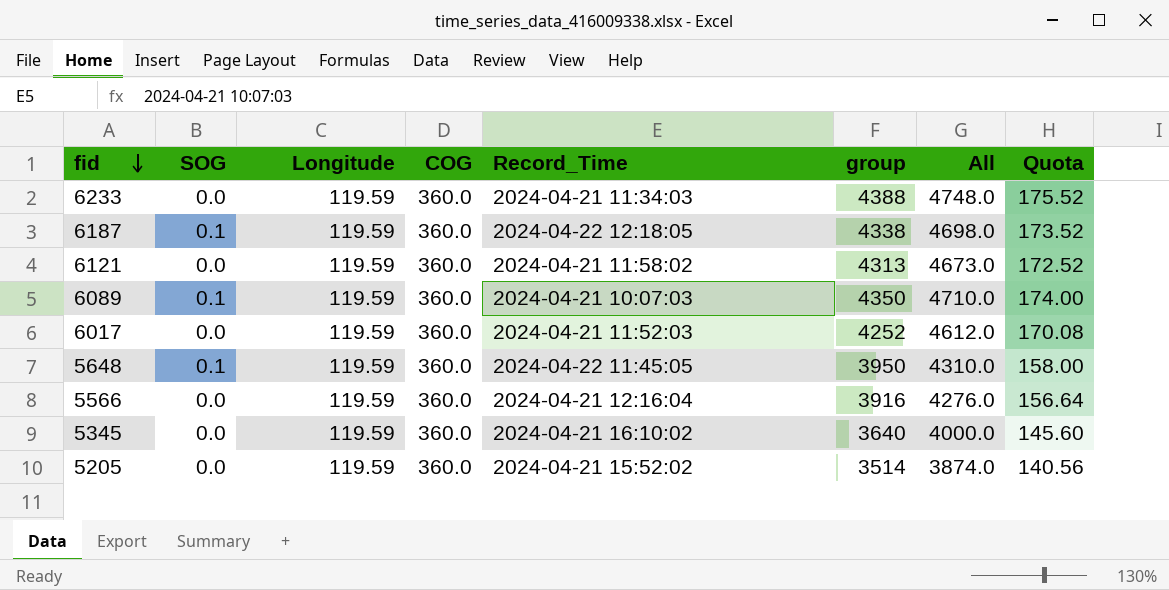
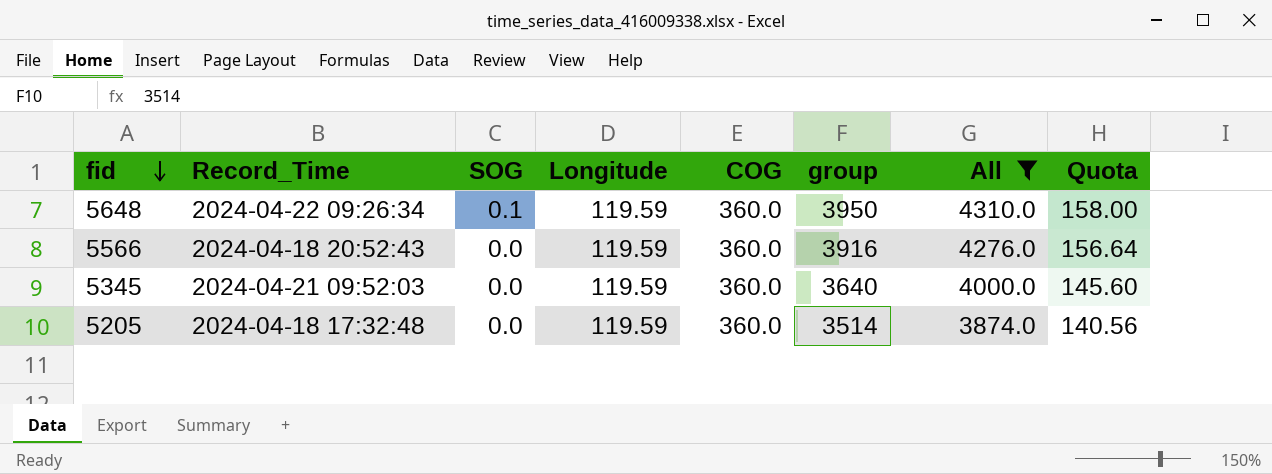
filter: none -> All <= 4310.0
column Record_Time | position: 5 -> 2
5648 | Record_Time: 2024-04-22 11:45:05 -> 2024-04-22 09:26:34
5566 | Record_Time: 2024-04-21 12:16:04 -> 2024-04-18 20:52:43
5345 | Record_Time: 2024-04-21 16:10:02 -> 2024-04-21 09:52:03
5205 | Record_Time: 2024-04-21 15:52:02 -> 2024-04-18 17:32:48

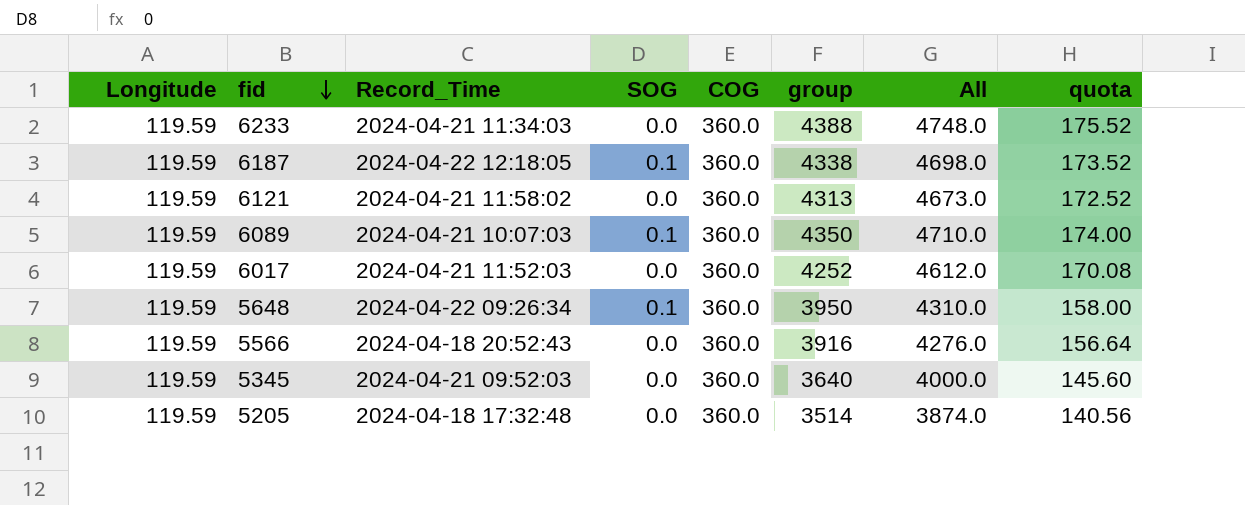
filter: All <= 4310.0 -> none
column Longitude | position: 4 -> 1
column name: Quota -> quota

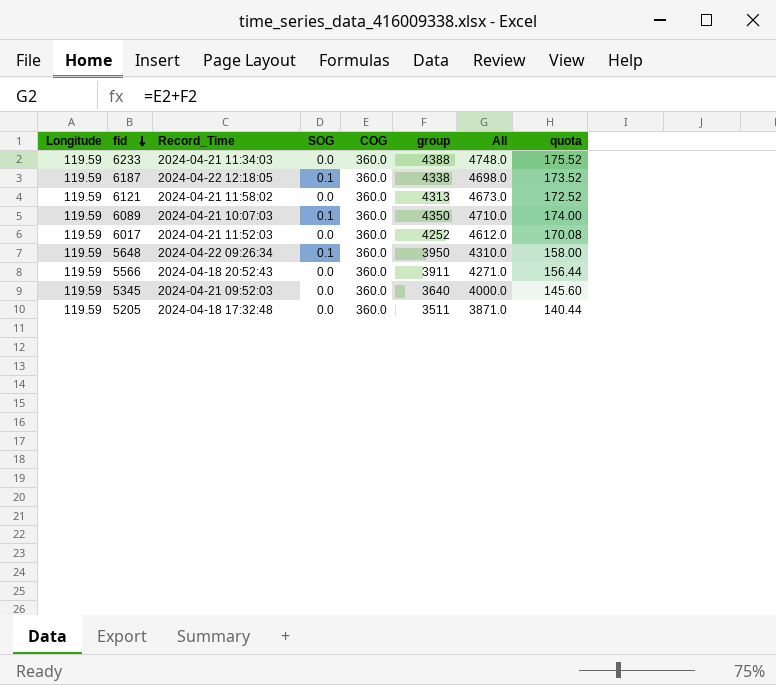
5566 | group: 3916 -> 3911
5566 | All: 4276.0 -> 4271.0
5566 | quota: 156.64 -> 156.44
5205 | group: 3514 -> 3511
5205 | All: 3874.0 -> 3871.0
5205 | quota: 140.56 -> 140.44

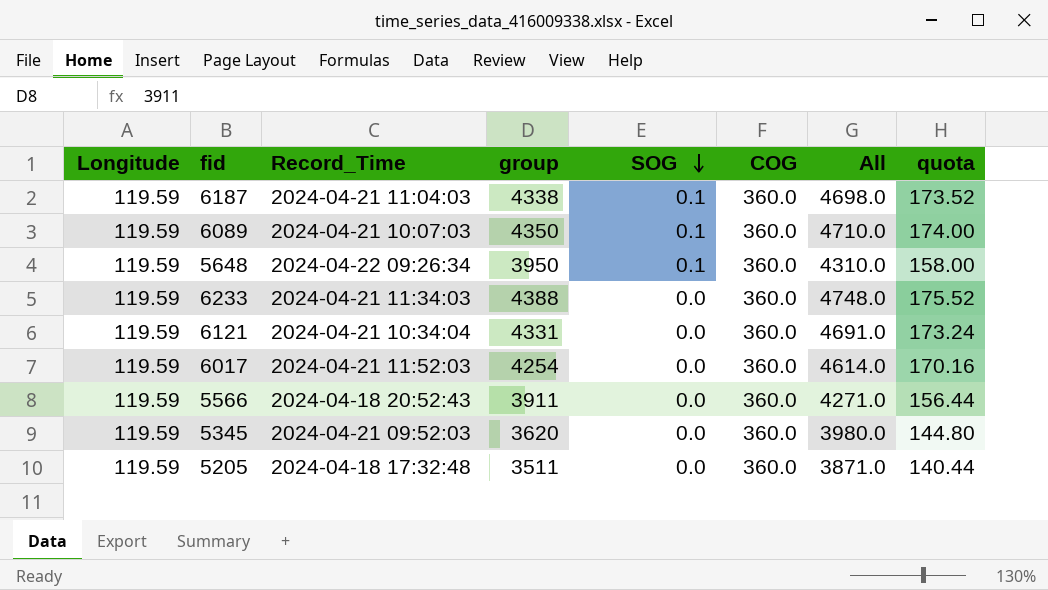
row order: fid descending -> SOG descending
column group | position: 6 -> 4
6187 | Record_Time: 2024-04-22 12:18:05 -> 2024-04-21 11:04:03
6121 | Record_Time: 2024-04-21 11:58:02 -> 2024-04-21 10:34:04
6121 | group: 4313 -> 4331
6121 | All: 4673.0 -> 4691.0
6121 | quota: 172.52 -> 173.24
6017 | group: 4252 -> 4254
6017 | All: 4612.0 -> 4614.0
6017 | quota: 170.08 -> 170.16
5345 | group: 3640 -> 3620
5345 | All: 4000.0 -> 3980.0
5345 | quota: 145.60 -> 144.80

